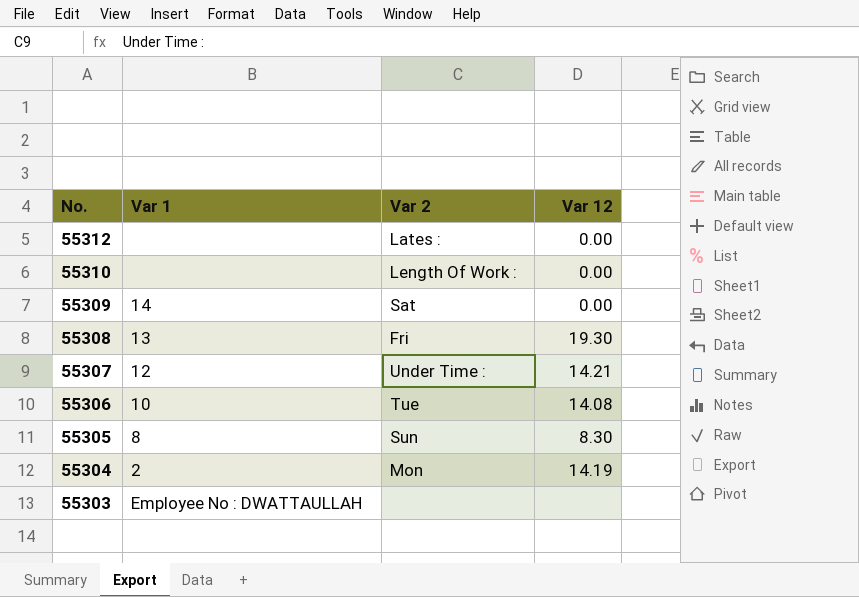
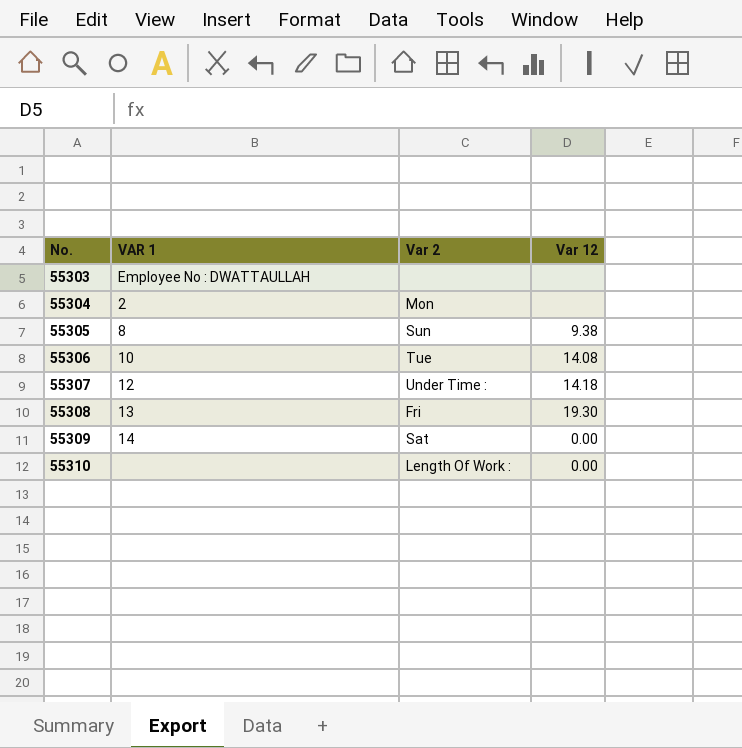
row order: No. descending -> No. ascending
column name: Var 1 -> VAR 1
row 55312: none | Lates : | 0.00 -> none
55304 | Var 12: 14.19 -> none
55305 | Var 12: 8.30 -> 9.38
55307 | Var 12: 14.21 -> 14.18

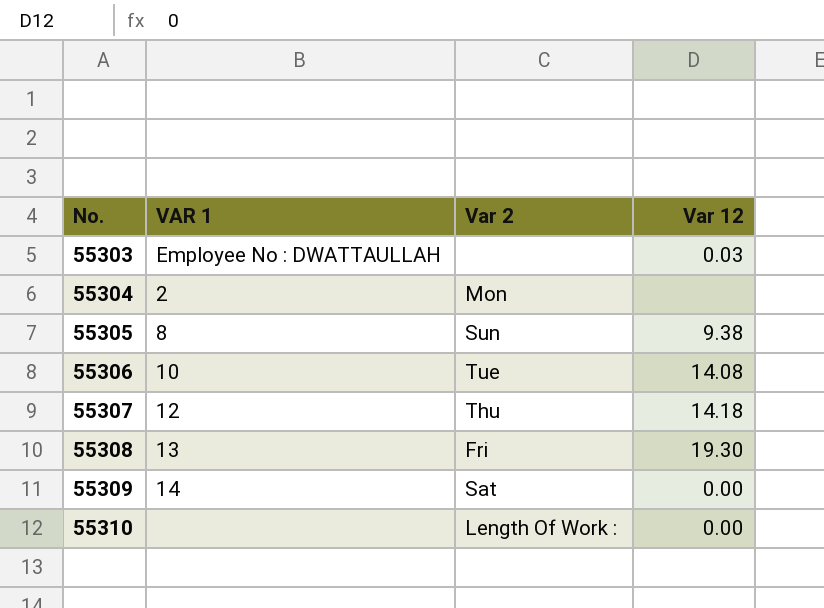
55303 | Var 12: none -> 0.03
55307 | Var 2: Under Time : -> Thu

